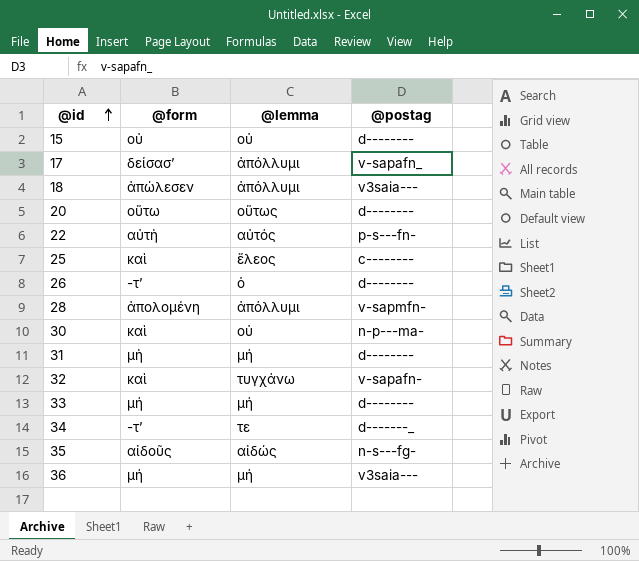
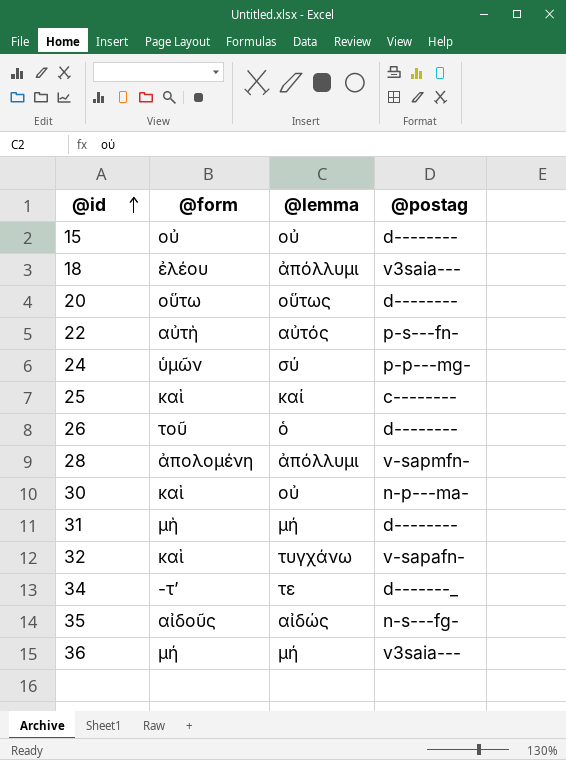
row 17: δείσασʼ | ἀπόλλυμι | v-sapafn_ -> none
row 33: μή | μή | d-------- -> none
18 | @form: ἀπώλεσεν -> ἐλέου
row 24: none -> ὑμῶν | σύ | p-p---mg-
25 | @lemma: ἔλεος -> καί
26 | @form: -τʼ -> τοῦ

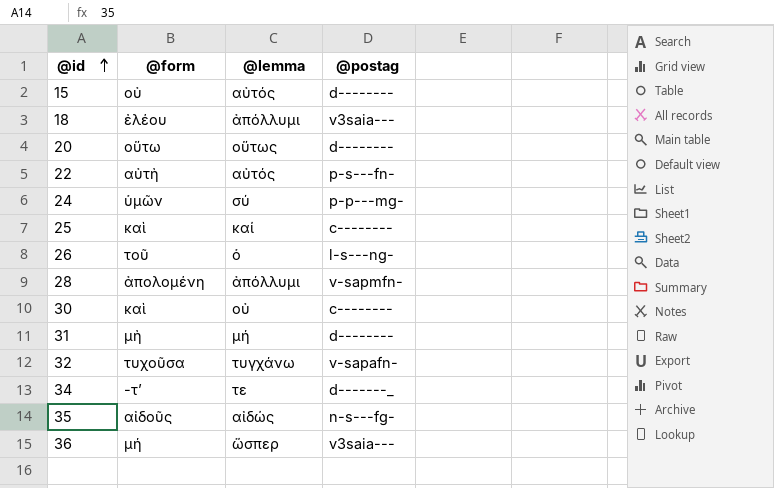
15 | @lemma: οὐ -> αὐτός
26 | @postag: d-------- -> l-s---ng-
30 | @postag: n-p---ma- -> c--------
32 | @form: καὶ -> τυχοῦσα
36 | @lemma: μή -> ὥσπερ

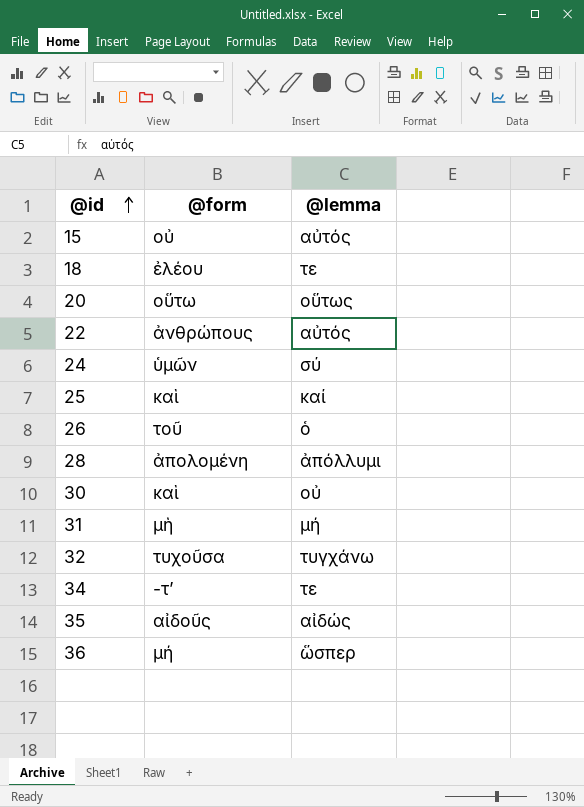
column @postag | position: 4 -> none
18 | @lemma: ἀπόλλυμι -> τε
22 | @form: αὐτὴ -> ἀνθρώπους

